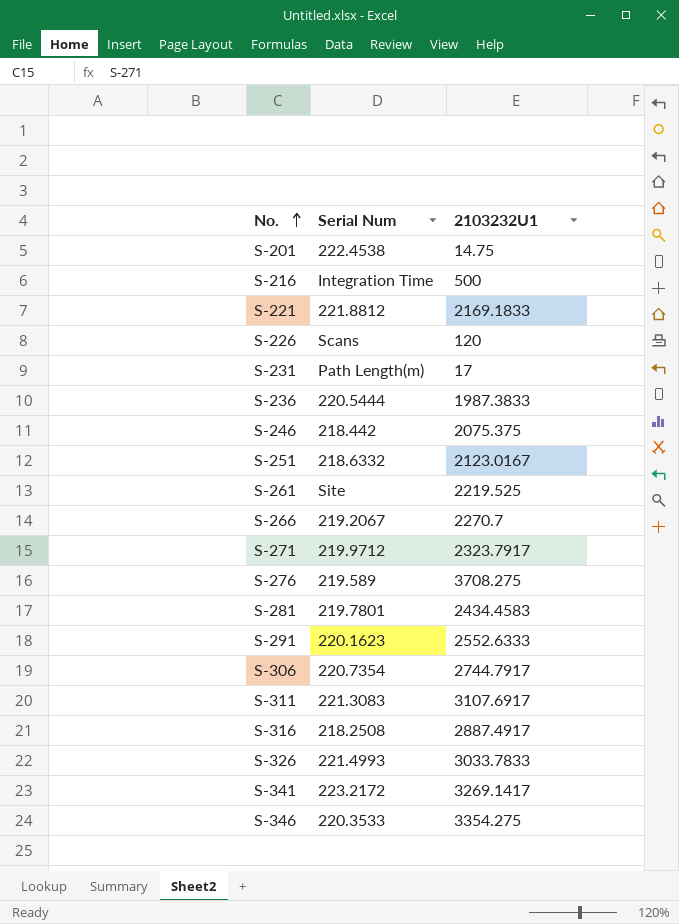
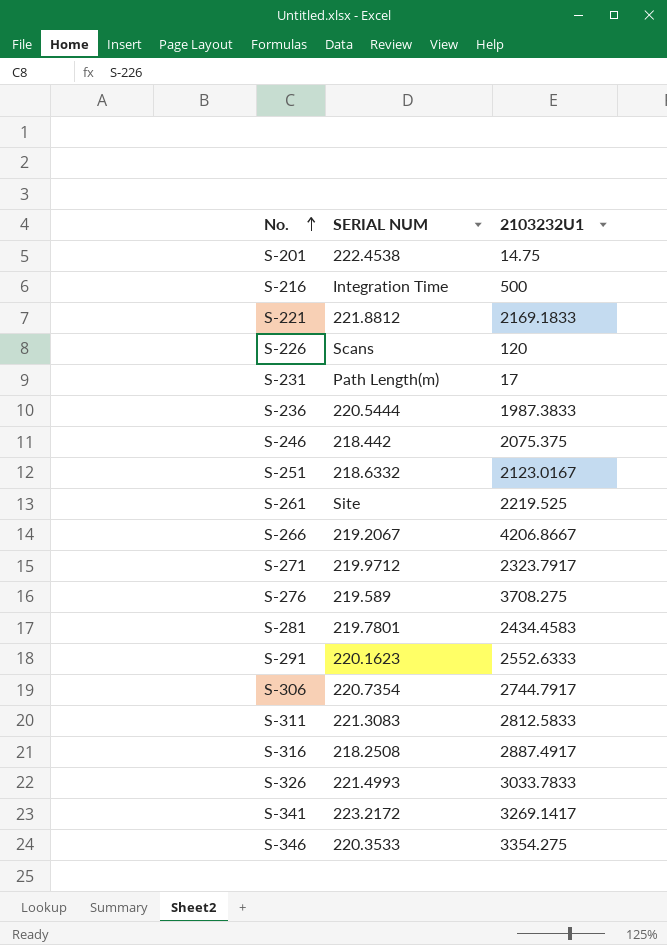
column name: Serial Num -> SERIAL NUM
S-266 | 2103232U1: 2270.7 -> 4206.8667
S-311 | 2103232U1: 3107.6917 -> 2812.5833

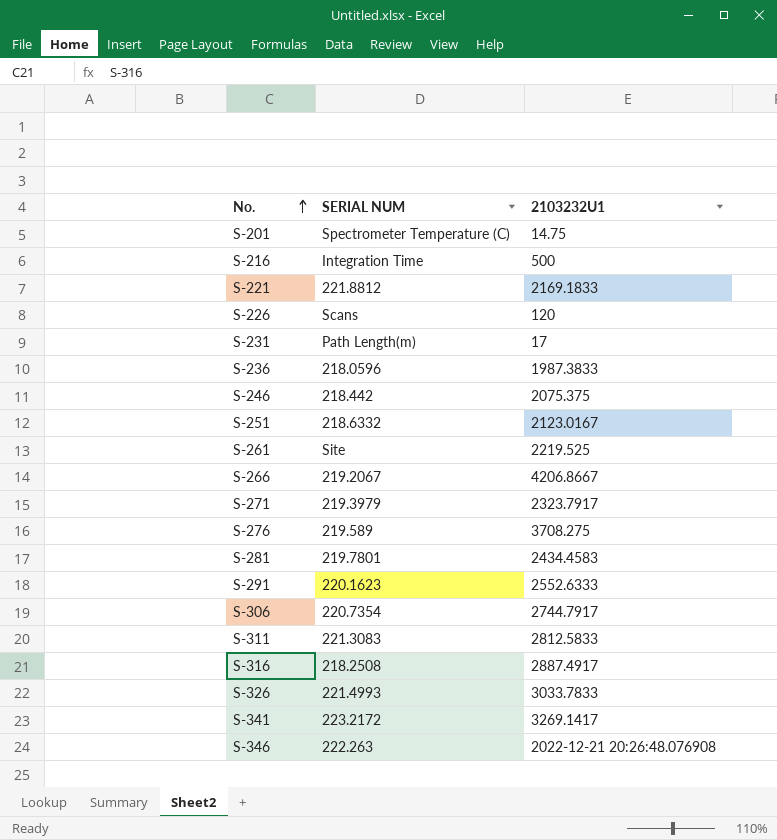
S-201 | SERIAL NUM: 222.4538 -> Spectrometer Temperature (C)
S-236 | SERIAL NUM: 220.5444 -> 218.0596
S-271 | SERIAL NUM: 219.9712 -> 219.3979
S-346 | SERIAL NUM: 220.3533 -> 222.263
S-346 | 2103232U1: 3354.275 -> 2022-12-21 20:26:48.076908

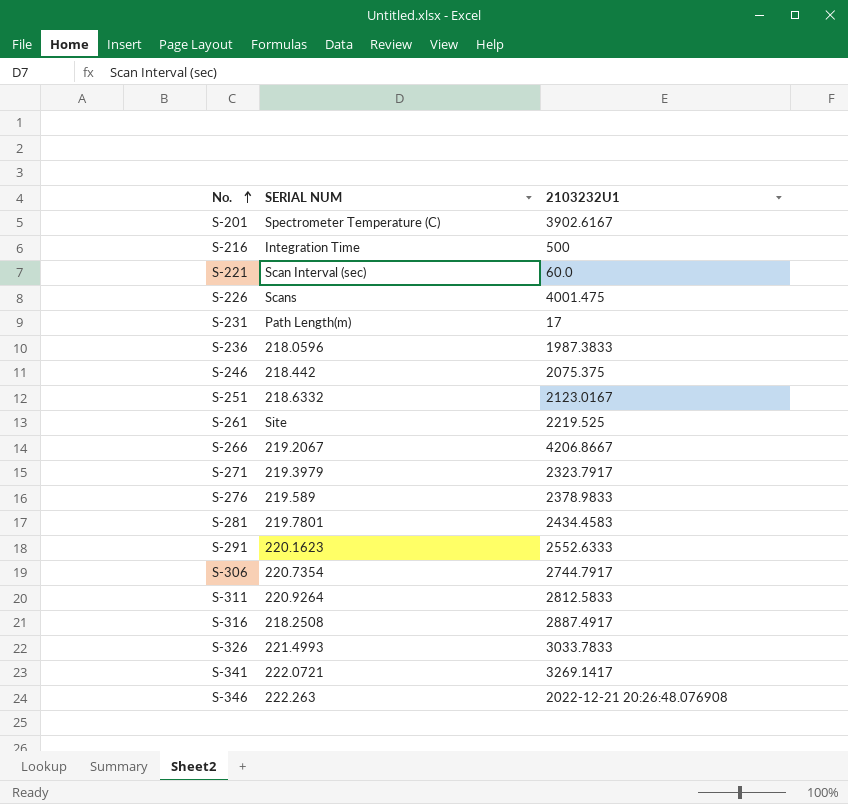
S-201 | 2103232U1: 14.75 -> 3902.6167
S-221 | SERIAL NUM: 221.8812 -> Scan Interval (sec)
S-221 | 2103232U1: 2169.1833 -> 60.0
S-226 | 2103232U1: 120 -> 4001.475
S-276 | 2103232U1: 3708.275 -> 2378.9833
S-311 | SERIAL NUM: 221.3083 -> 220.9264
S-341 | SERIAL NUM: 223.2172 -> 222.0721

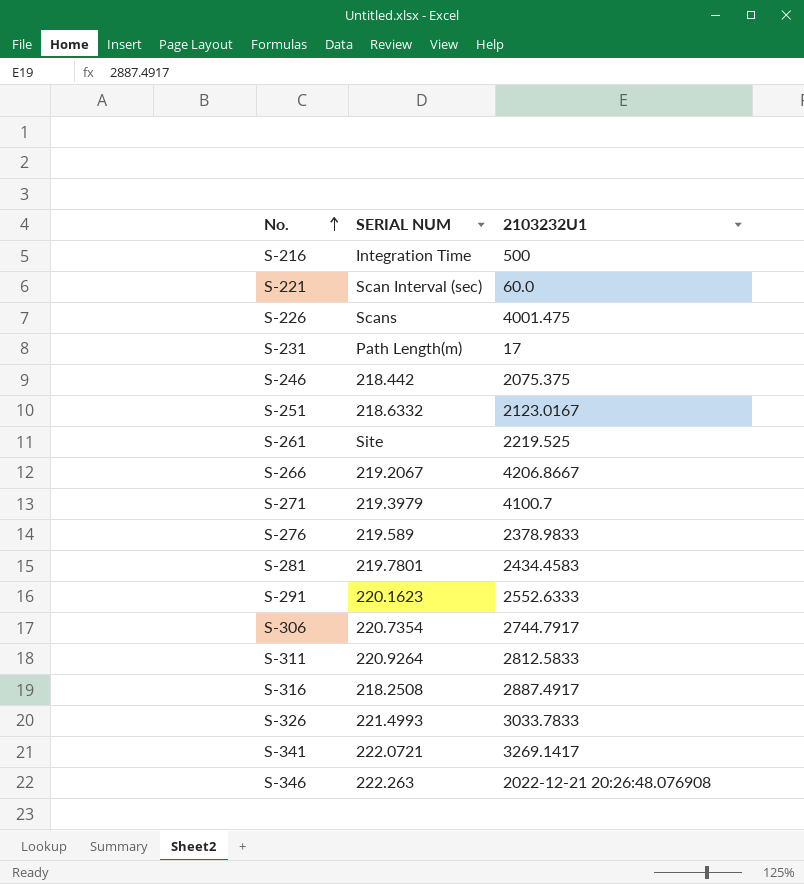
row S-201: Spectrometer Temperature (C) | 3902.6167 -> none
row S-236: 218.0596 | 1987.3833 -> none
S-271 | 2103232U1: 2323.7917 -> 4100.7

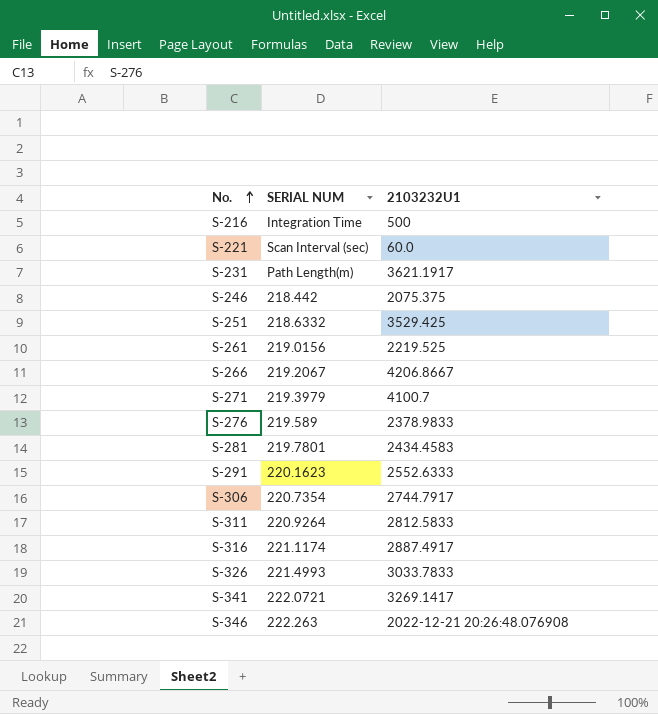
row S-226: Scans | 4001.475 -> none
S-231 | 2103232U1: 17 -> 3621.1917
S-251 | 2103232U1: 2123.0167 -> 3529.425
S-261 | SERIAL NUM: Site -> 219.0156
S-316 | SERIAL NUM: 218.2508 -> 221.1174

